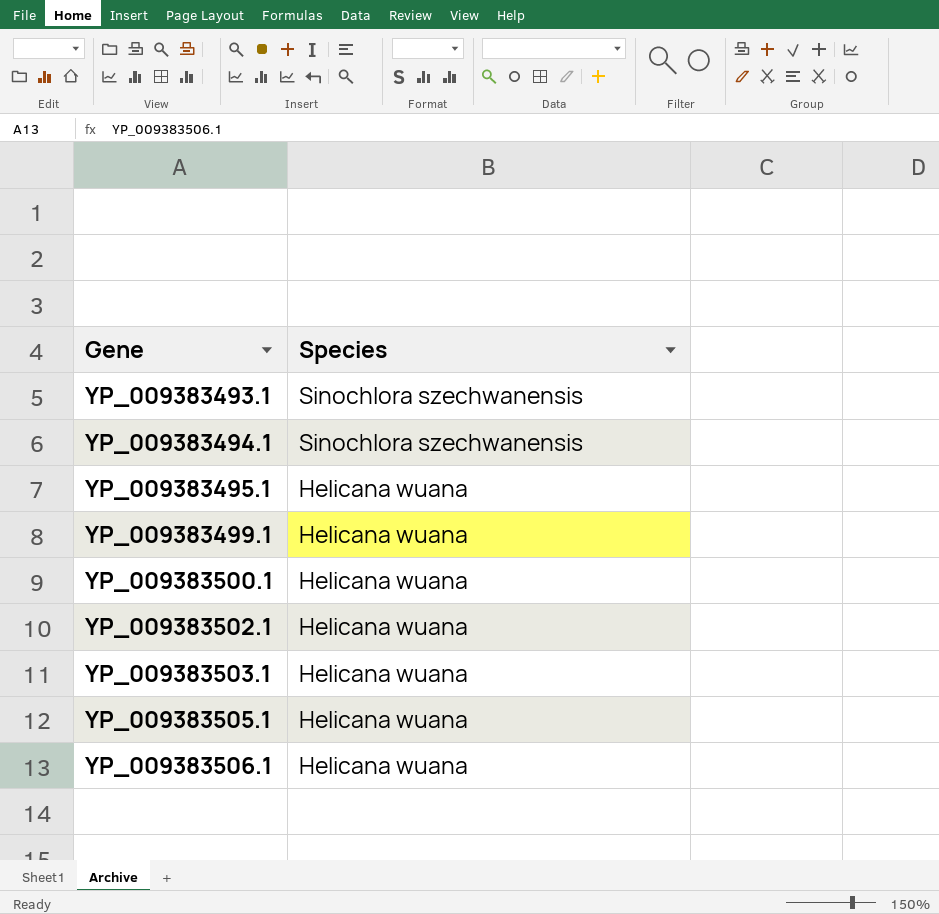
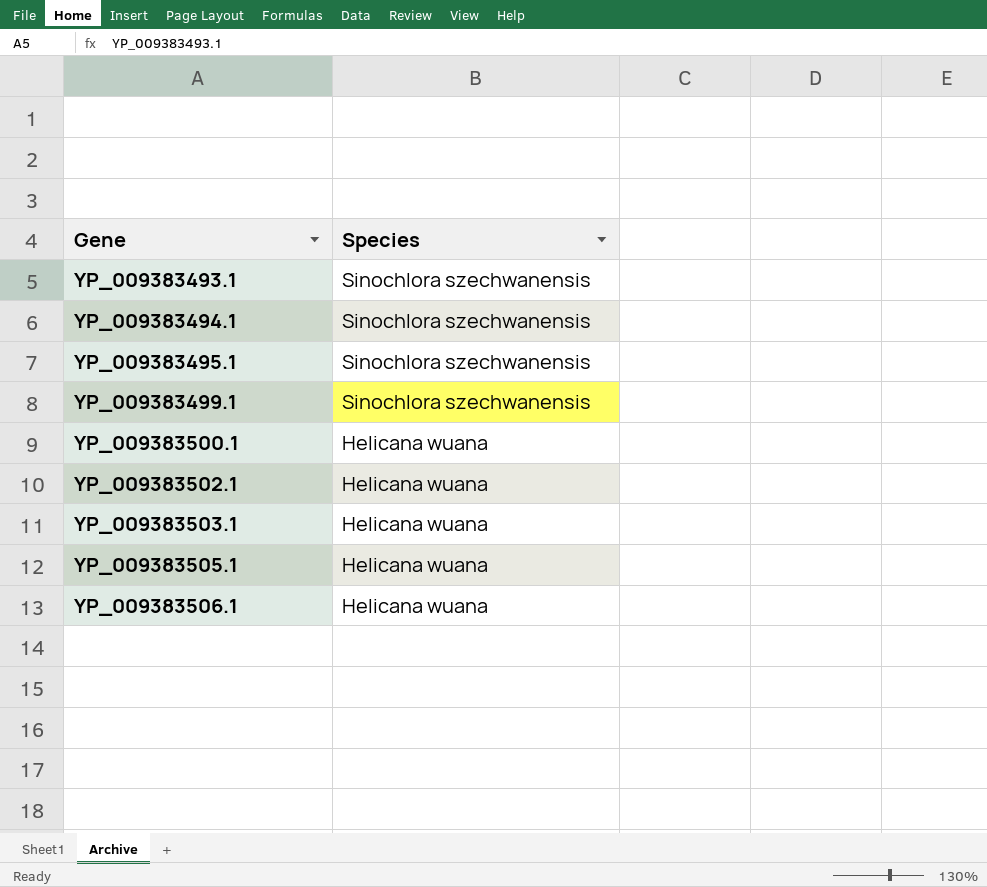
YP_009383495.1 | Species: Helicana wuana -> Sinochlora szechwanensis
YP_009383499.1 | Species: Helicana wuana -> Sinochlora szechwanensis

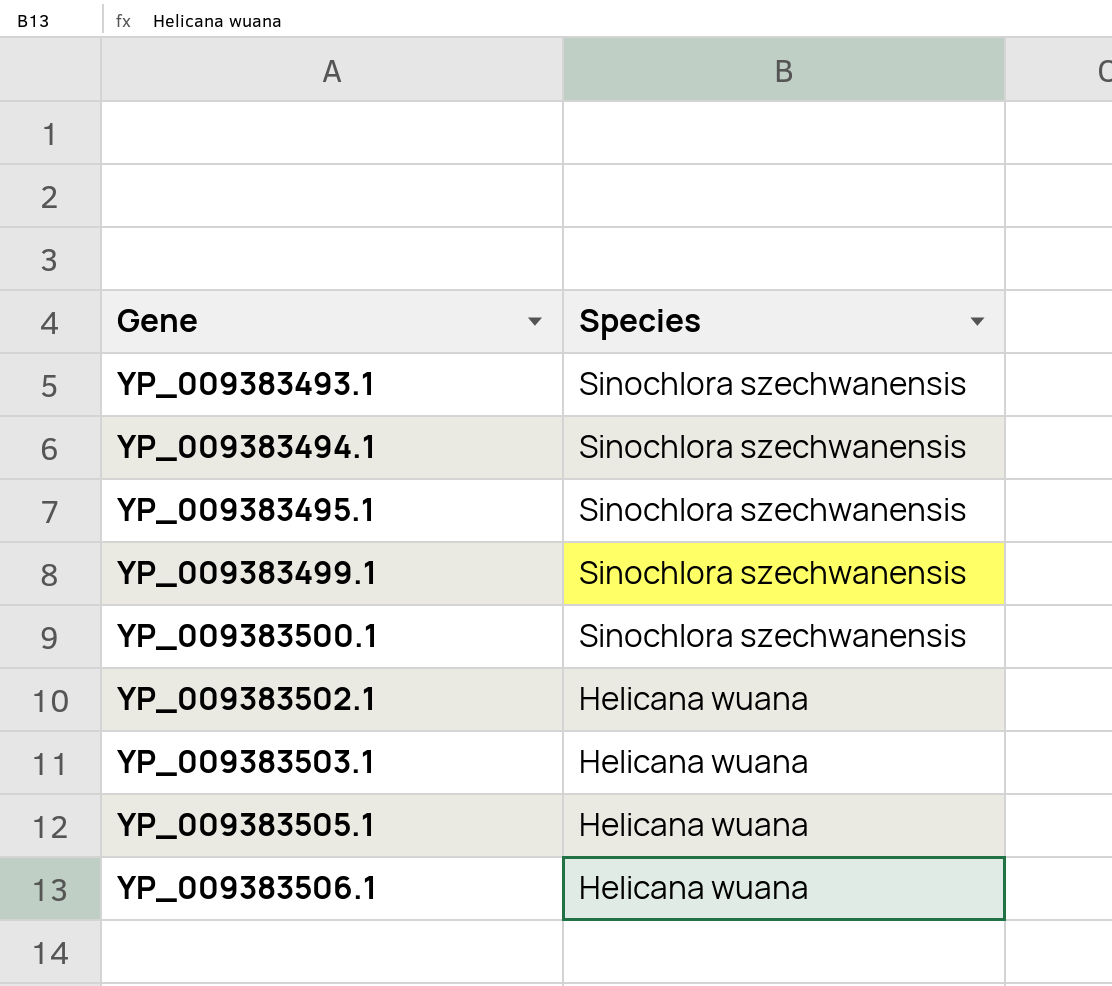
YP_009383500.1 | Species: Helicana wuana -> Sinochlora szechwanensis

